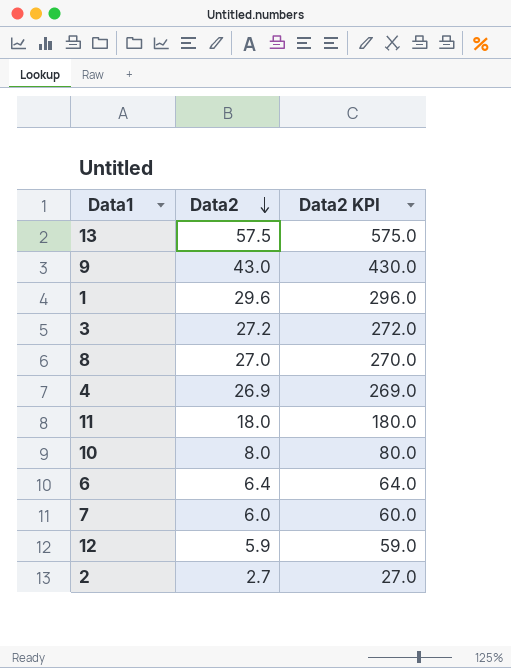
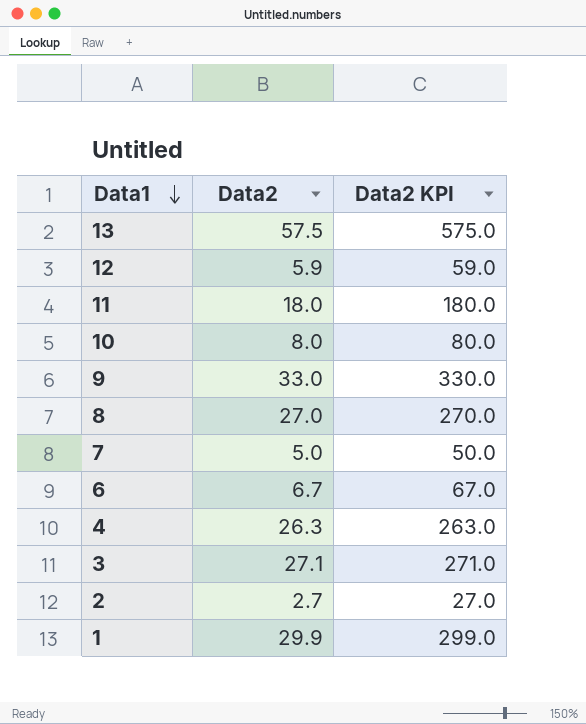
row order: Data2 descending -> Data1 descending
9 | Data2: 43.0 -> 33.0
9 | Data2 KPI: 430.0 -> 330.0
7 | Data2: 6.0 -> 5.0
7 | Data2 KPI: 60.0 -> 50.0
6 | Data2: 6.4 -> 6.7
6 | Data2 KPI: 64.0 -> 67.0
4 | Data2: 26.9 -> 26.3
4 | Data2 KPI: 269.0 -> 263.0
3 | Data2: 27.2 -> 27.1
3 | Data2 KPI: 272.0 -> 271.0
1 | Data2: 29.6 -> 29.9
1 | Data2 KPI: 296.0 -> 299.0

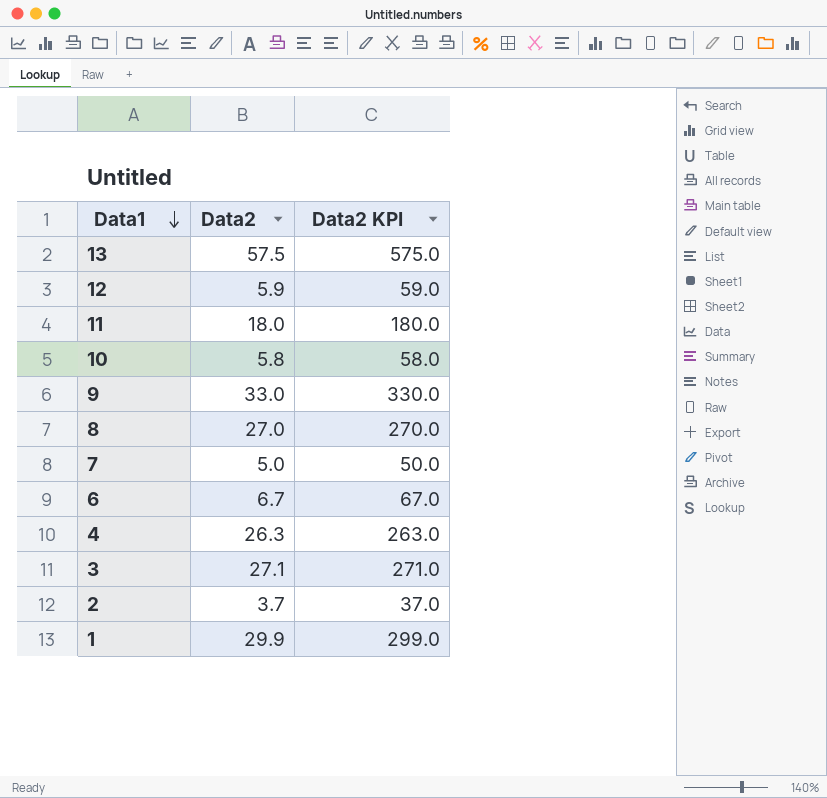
10 | Data2: 8.0 -> 5.8
10 | Data2 KPI: 80.0 -> 58.0
2 | Data2: 2.7 -> 3.7
2 | Data2 KPI: 27.0 -> 37.0

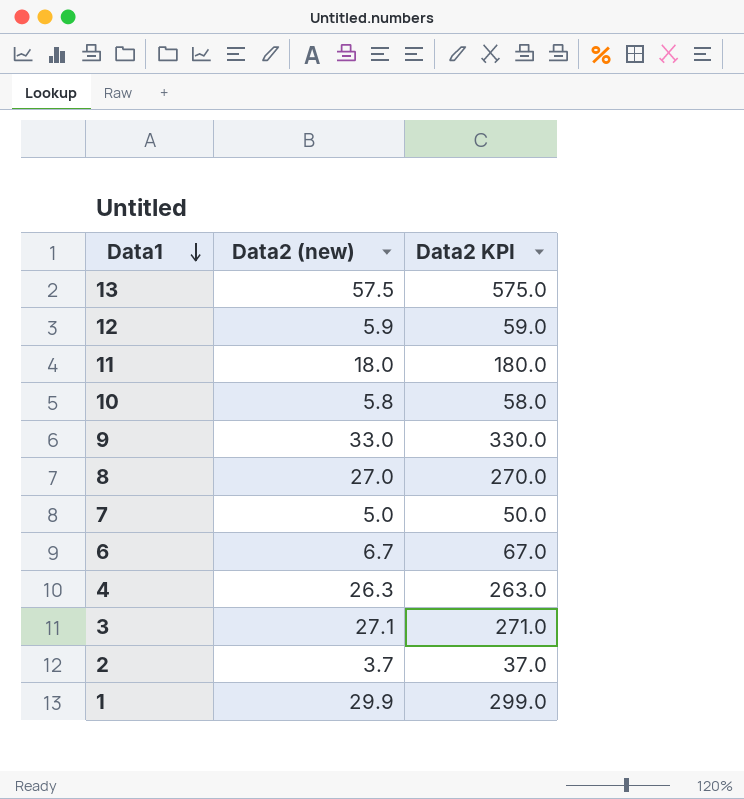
column name: Data2 -> Data2 (new)

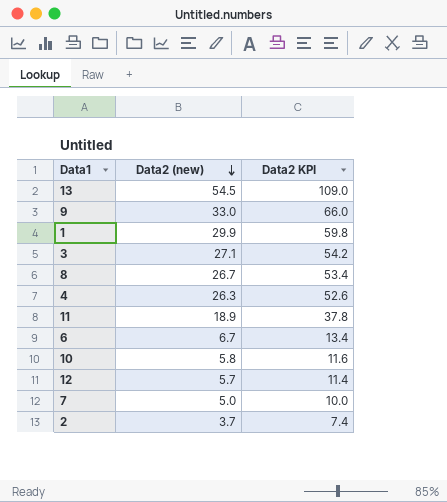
row order: Data1 descending -> Data2 (new) descending
column Data2 KPI | formula: [Data2 (new)] * 10 -> [Data2 (new)] * 2
13 | Data2 (new): 57.5 -> 54.5
8 | Data2 (new): 27.0 -> 26.7
11 | Data2 (new): 18.0 -> 18.9
12 | Data2 (new): 5.9 -> 5.7

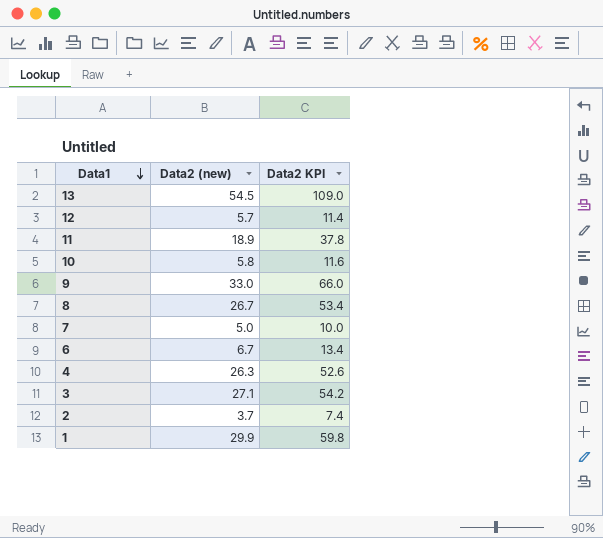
row order: Data2 (new) descending -> Data1 descending

